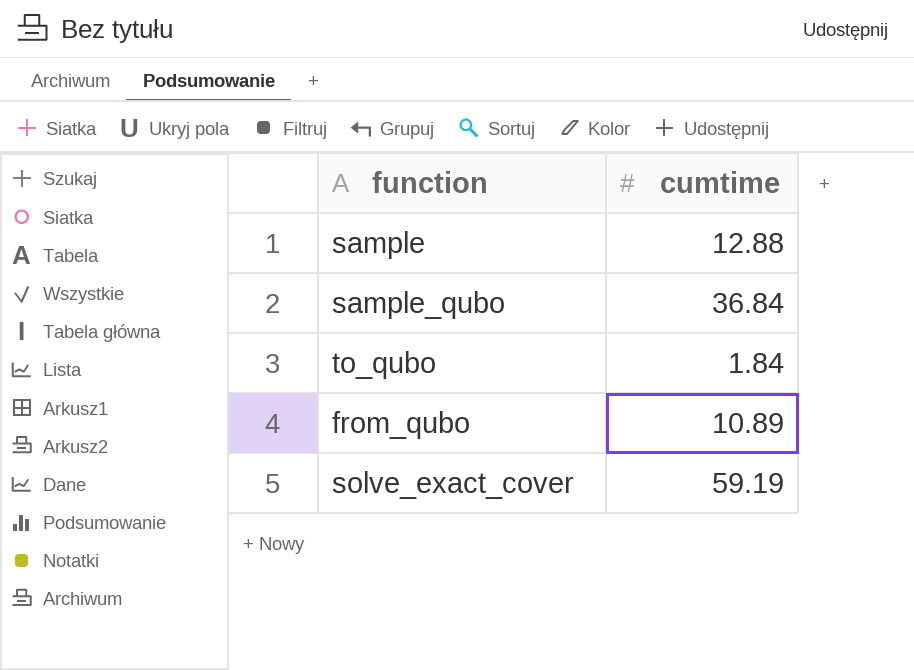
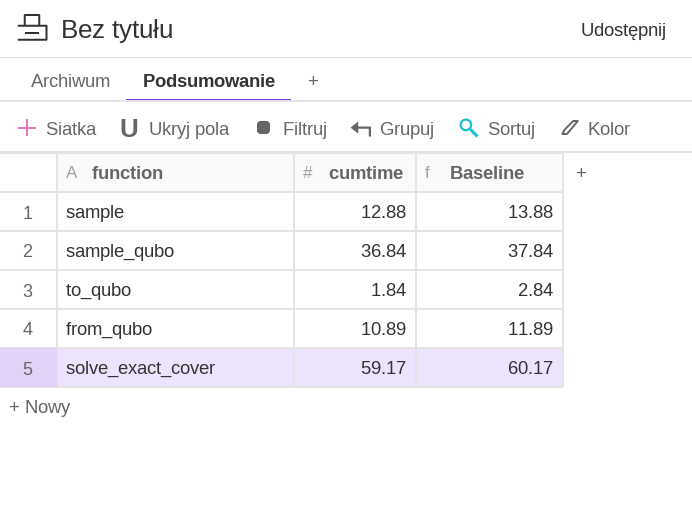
column Baseline | formula: none -> [cumtime] + 1
solve_exact_cover | cumtime: 59.19 -> 59.17

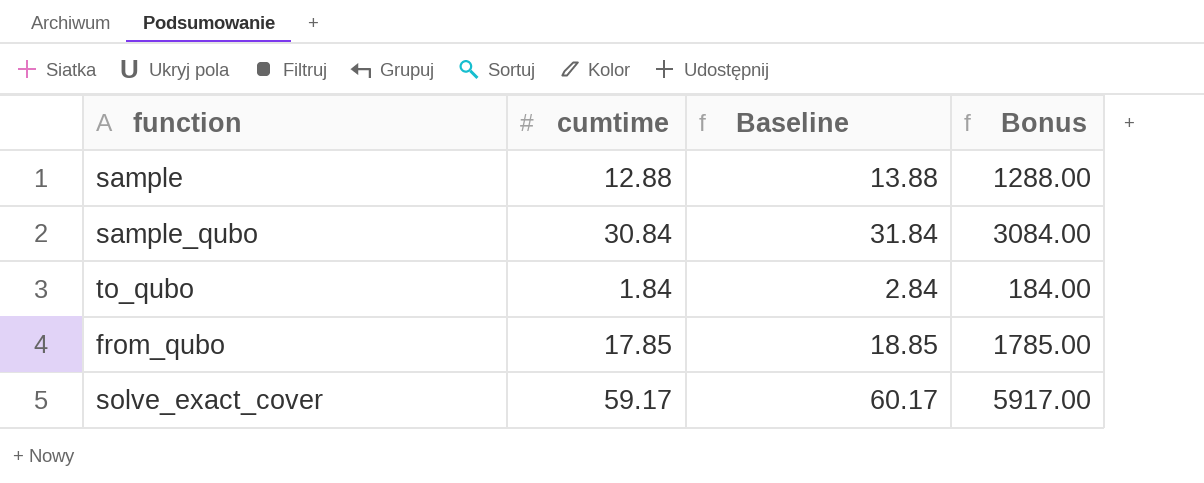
column Bonus | formula: none -> [cumtime] * 100
sample_qubo | cumtime: 36.84 -> 30.84
sample_qubo | Baseline: 37.84 -> 31.84
from_qubo | cumtime: 10.89 -> 17.85
from_qubo | Baseline: 11.89 -> 18.85

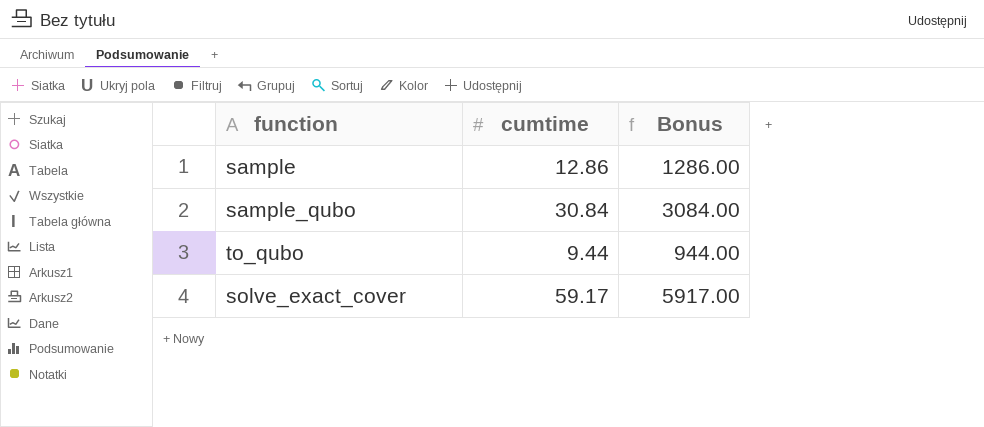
column Baseline | formula: [cumtime] + 1 -> none
row from_qubo: 17.85 | 18.85 | 1785.00 -> none
sample | cumtime: 12.88 -> 12.86
sample | Bonus: 1288.00 -> 1286.00
to_qubo | cumtime: 1.84 -> 9.44
to_qubo | Bonus: 184.00 -> 944.00

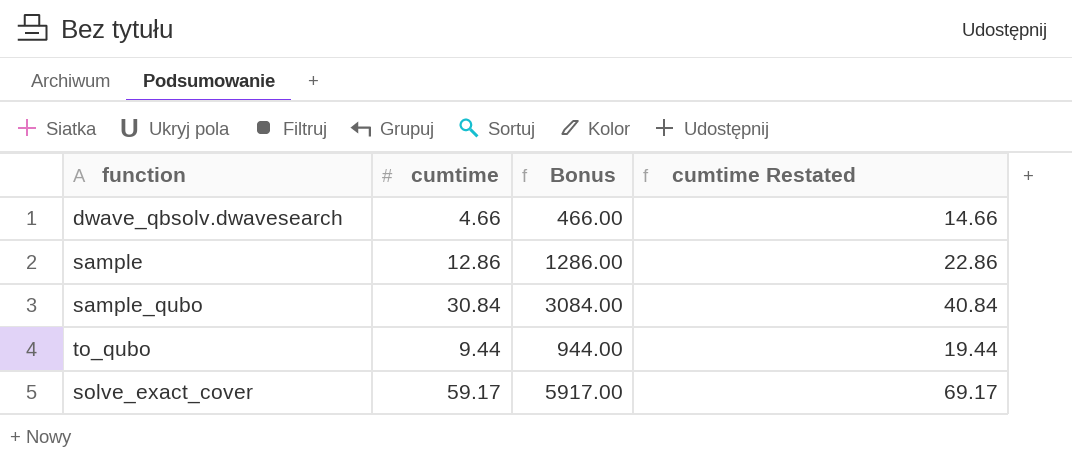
column cumtime Restated | formula: none -> [cumtime] + 10
row dwave_qbsolv.dwavesearch: none -> 4.66 | 466.00 | 14.66

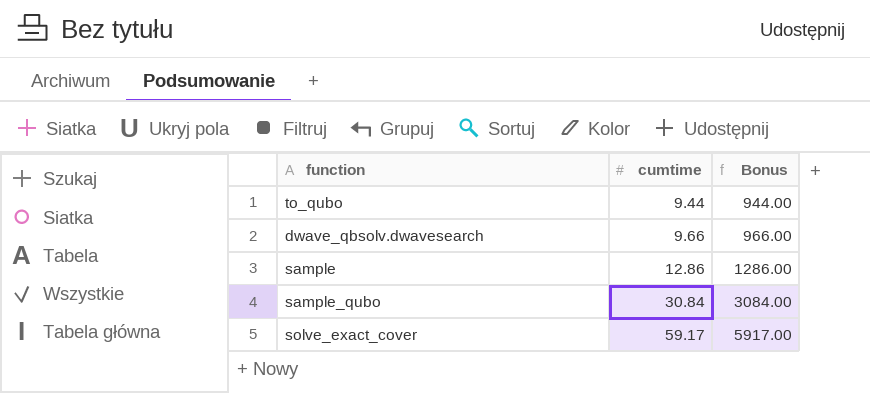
row order: none -> cumtime ascending
column cumtime Restated | formula: [cumtime] + 10 -> none
dwave_qbsolv.dwavesearch | cumtime: 4.66 -> 9.66
dwave_qbsolv.dwavesearch | Bonus: 466.00 -> 966.00

